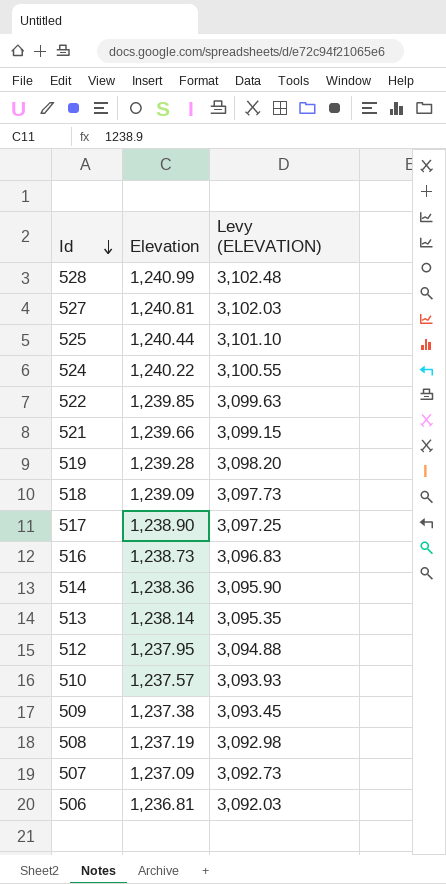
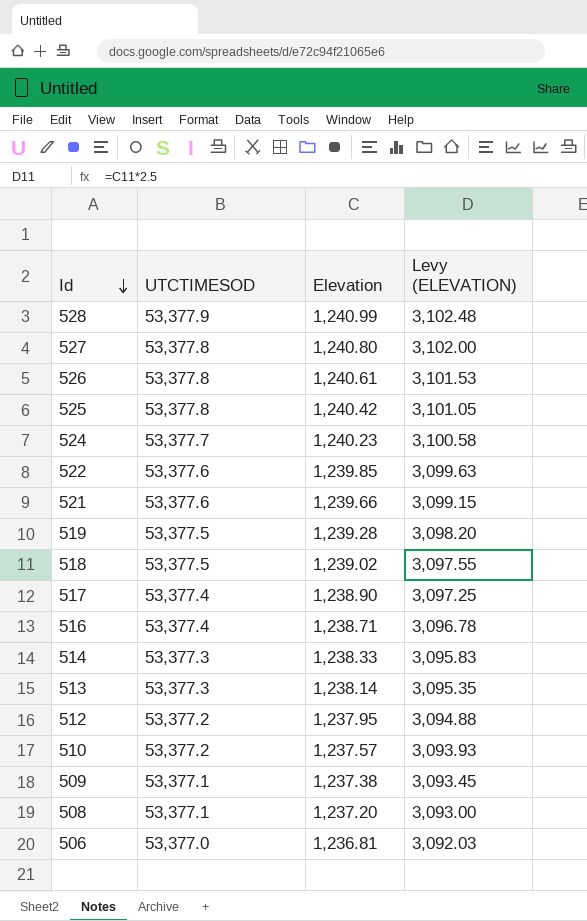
column UTCTIMESOD | position: none -> 2
row 507: 1,237.09 | 3,092.73 -> none
527 | Elevation: 1,240.81 -> 1,240.80
527 | Levy (ELEVATION): 3,102.03 -> 3,102.00
row 526: none -> 53,377.8 | 1,240.61 | 3,101.53
525 | Elevation: 1,240.44 -> 1,240.42
525 | Levy (ELEVATION): 3,101.10 -> 3,101.05
524 | Elevation: 1,240.22 -> 1,240.23
524 | Levy (ELEVATION): 3,100.55 -> 3,100.58
518 | Elevation: 1,239.09 -> 1,239.02
518 | Levy (ELEVATION): 3,097.73 -> 3,097.55
516 | Elevation: 1,238.73 -> 1,238.71
516 | Levy (ELEVATION): 3,096.83 -> 3,096.78
514 | Elevation: 1,238.36 -> 1,238.33
514 | Levy (ELEVATION): 3,095.90 -> 3,095.83
508 | Elevation: 1,237.19 -> 1,237.20
508 | Levy (ELEVATION): 3,092.98 -> 3,093.00

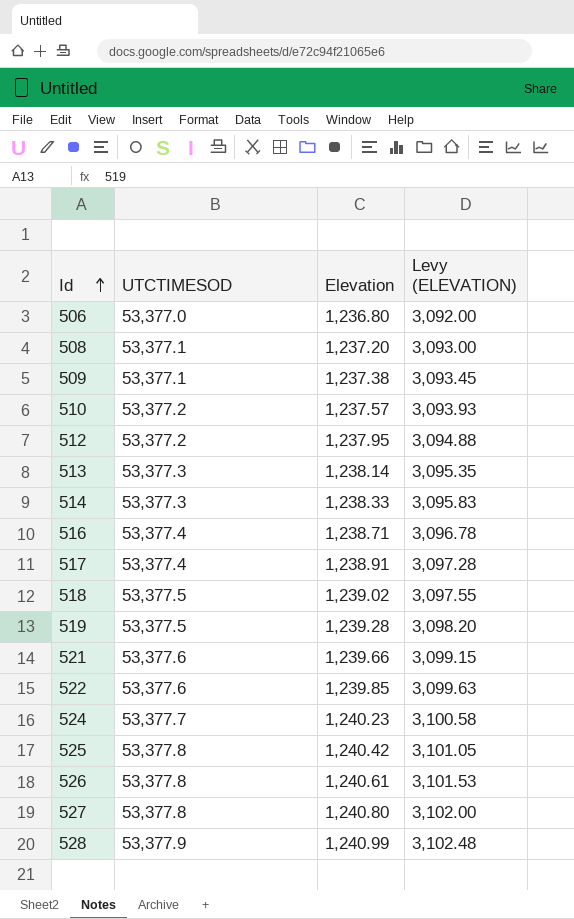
row order: Id descending -> Id ascending
506 | Elevation: 1,236.81 -> 1,236.80
506 | Levy (ELEVATION): 3,092.03 -> 3,092.00
517 | Elevation: 1,238.90 -> 1,238.91
517 | Levy (ELEVATION): 3,097.25 -> 3,097.28

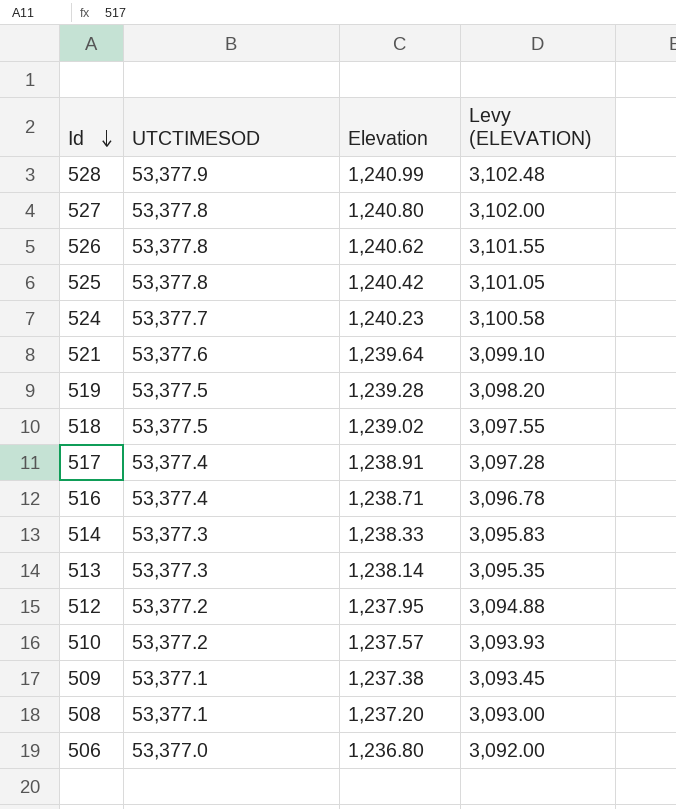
row order: Id ascending -> Id descending
row 522: 53,377.6 | 1,239.85 | 3,099.63 -> none
526 | Elevation: 1,240.61 -> 1,240.62
526 | Levy (ELEVATION): 3,101.53 -> 3,101.55
521 | Elevation: 1,239.66 -> 1,239.64
521 | Levy (ELEVATION): 3,099.15 -> 3,099.10

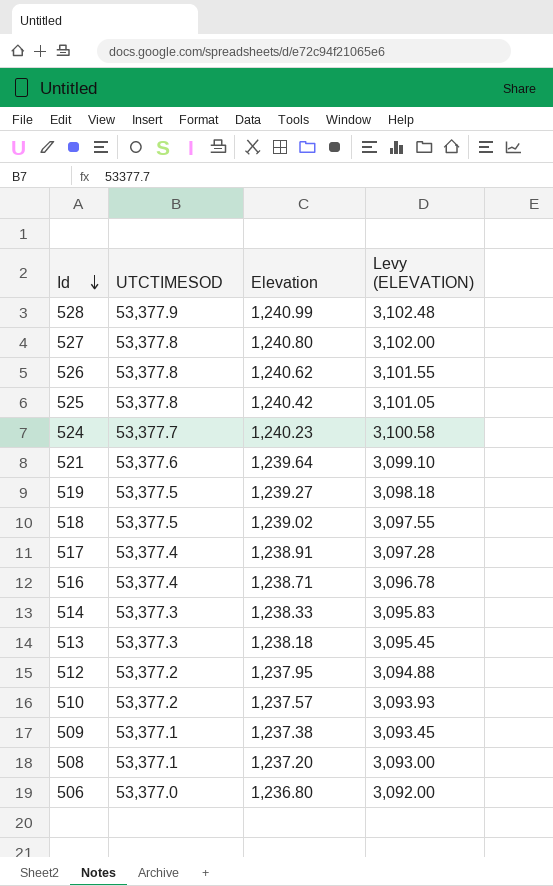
519 | Elevation: 1,239.28 -> 1,239.27
519 | Levy (ELEVATION): 3,098.20 -> 3,098.18
513 | Elevation: 1,238.14 -> 1,238.18
513 | Levy (ELEVATION): 3,095.35 -> 3,095.45

